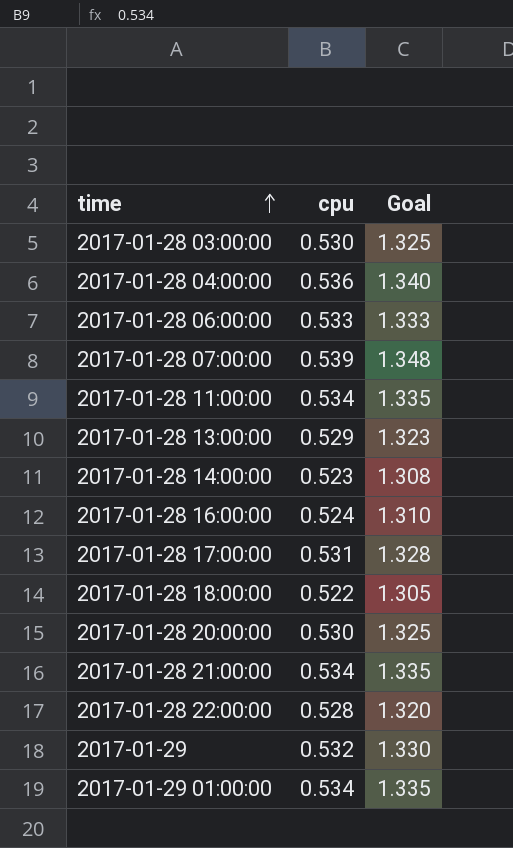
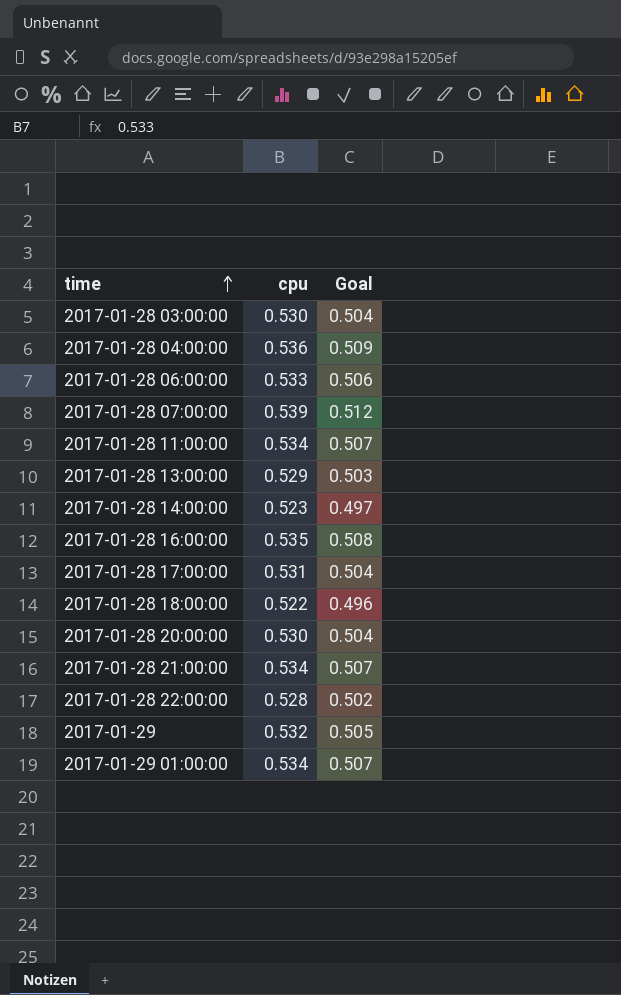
column Goal | formula: [cpu] * 2.5 -> [cpu] * 0.95
2017-01-28 16:00:00 | cpu: 0.524 -> 0.535

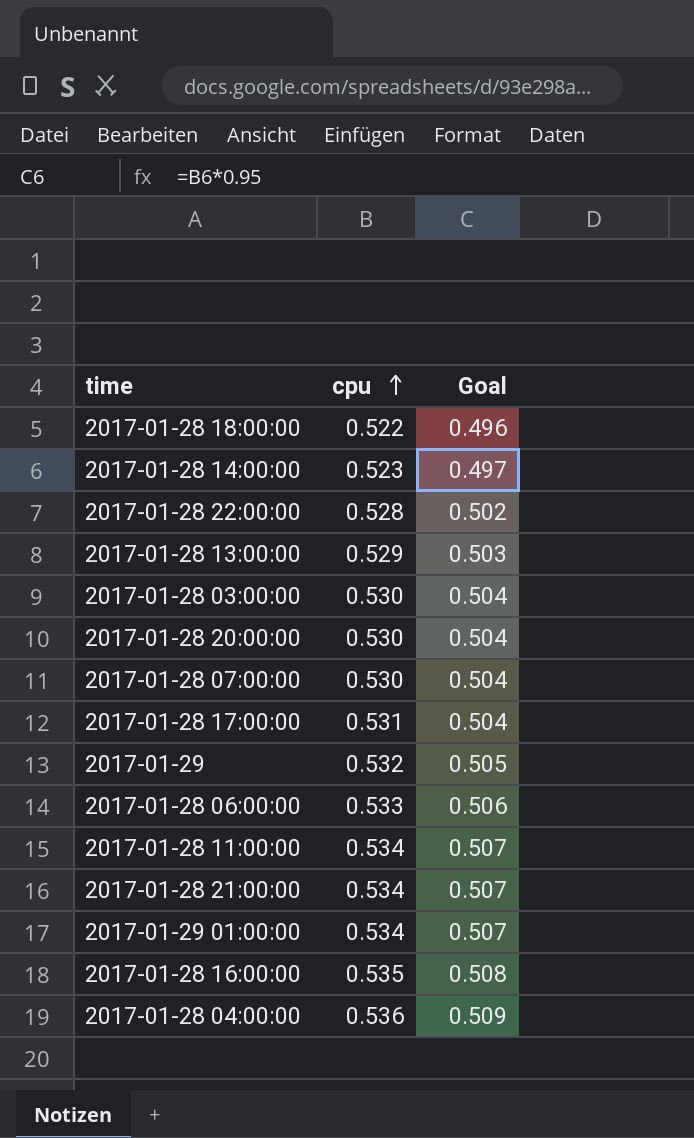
row order: time ascending -> cpu ascending
2017-01-28 07:00:00 | cpu: 0.539 -> 0.530
2017-01-28 07:00:00 | Goal: 0.512 -> 0.504

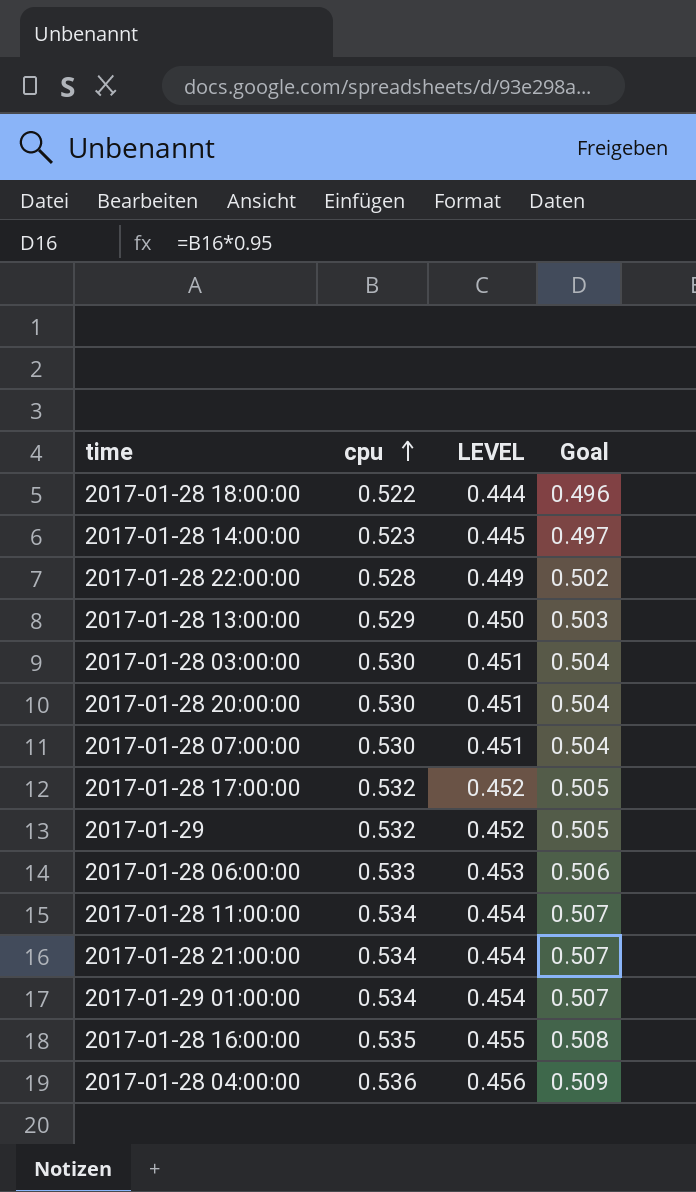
column LEVEL | formula: none -> [cpu] * 0.85
2017-01-28 17:00:00 | cpu: 0.531 -> 0.532
2017-01-28 17:00:00 | Goal: 0.504 -> 0.505

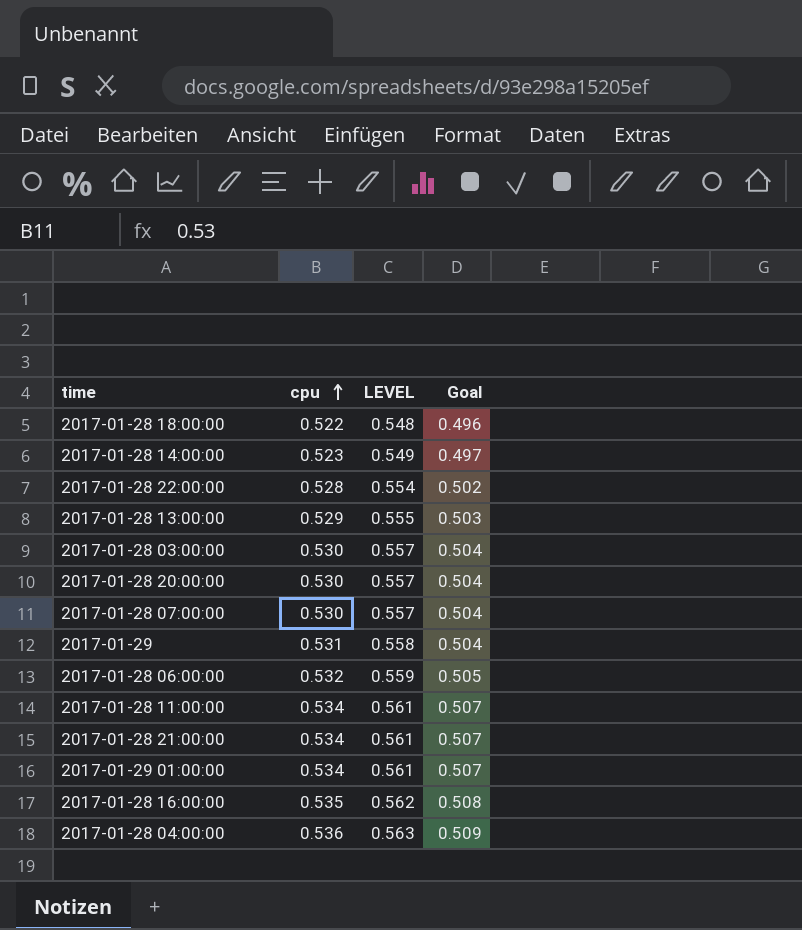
column LEVEL | formula: [cpu] * 0.85 -> [cpu] * 1.05
row 2017-01-28 17:00:00: 0.532 | 0.452 | 0.505 -> none
2017-01-29 | cpu: 0.532 -> 0.531
2017-01-29 | Goal: 0.505 -> 0.504
2017-01-28 06:00:00 | cpu: 0.533 -> 0.532
2017-01-28 06:00:00 | Goal: 0.506 -> 0.505

